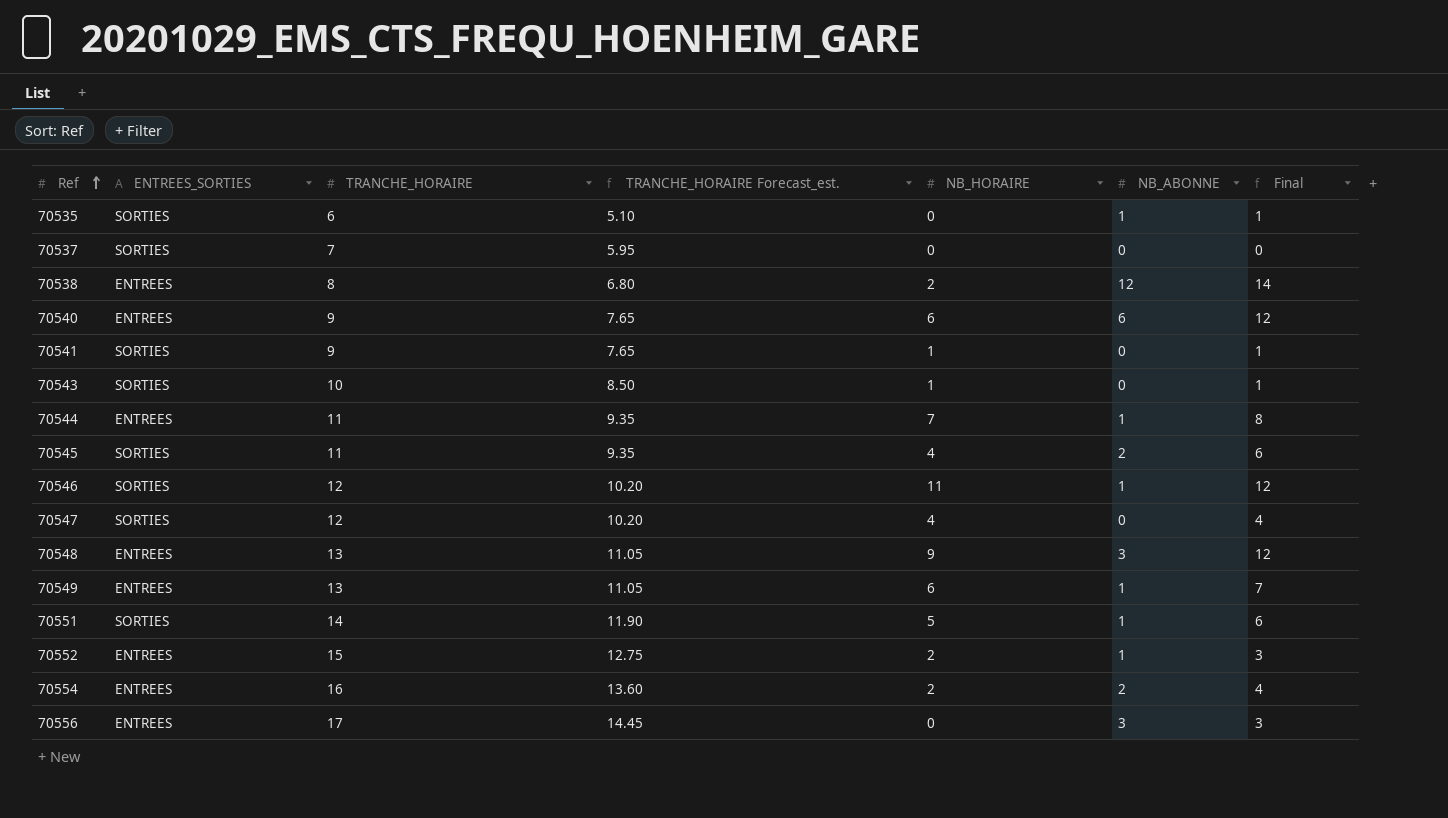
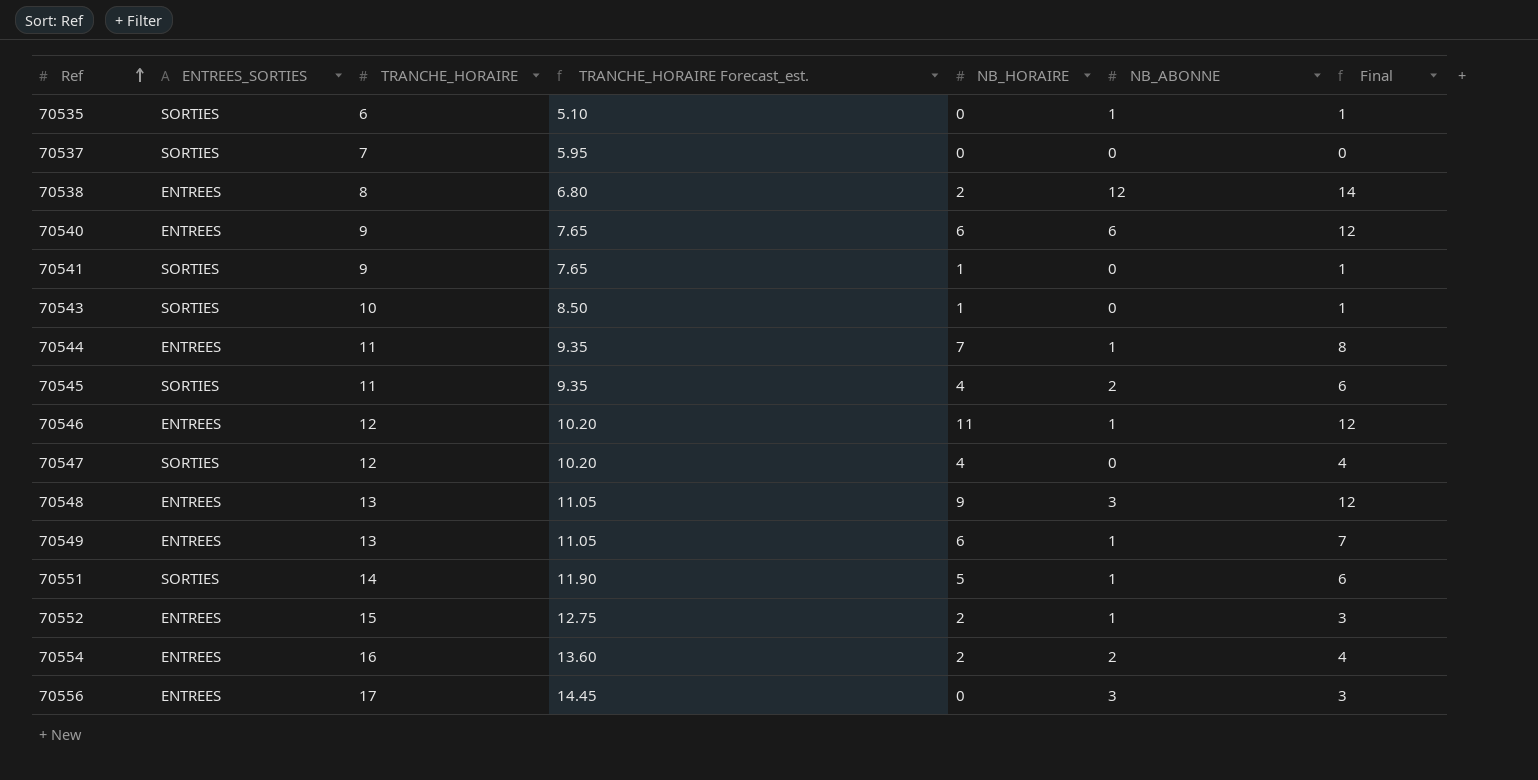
70546 | ENTREES_SORTIES: SORTIES -> ENTREES

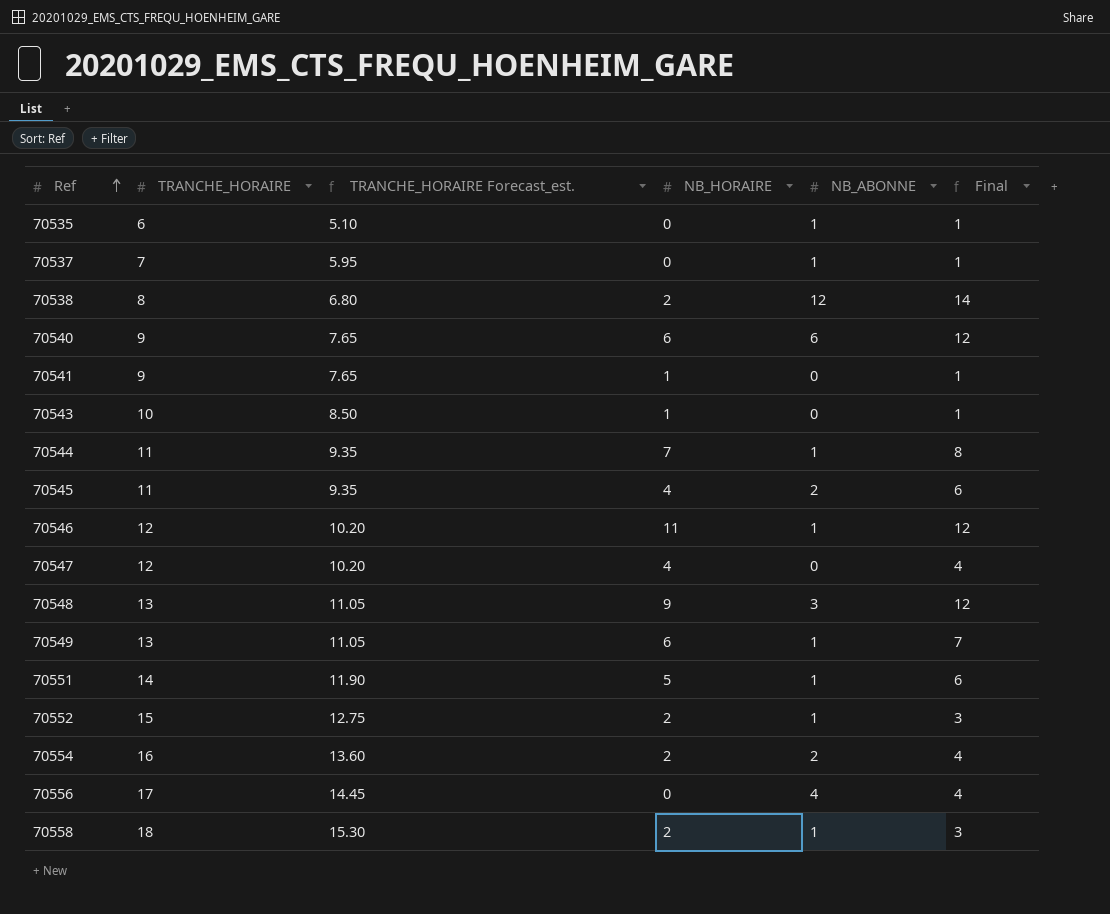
column ENTREES_SORTIES | position: 2 -> none
70537 | NB_ABONNE: 0 -> 1
70537 | Final: 0 -> 1
70556 | NB_ABONNE: 3 -> 4
70556 | Final: 3 -> 4
row 70558: none -> 18 | 15.30 | 2 | 1 | 3

